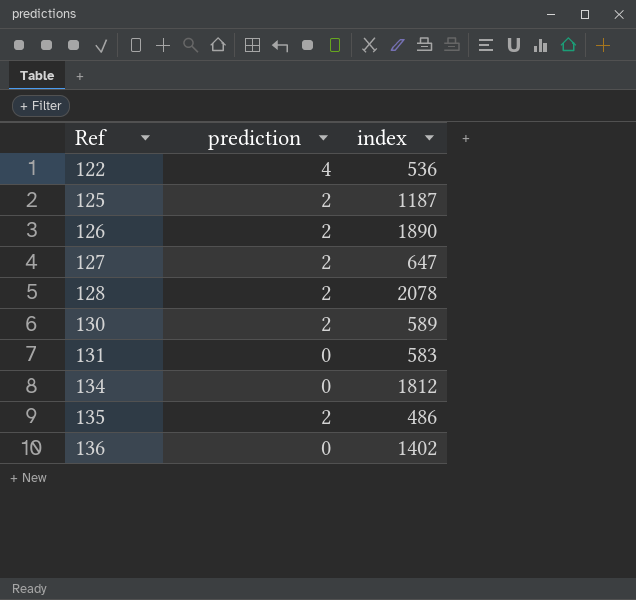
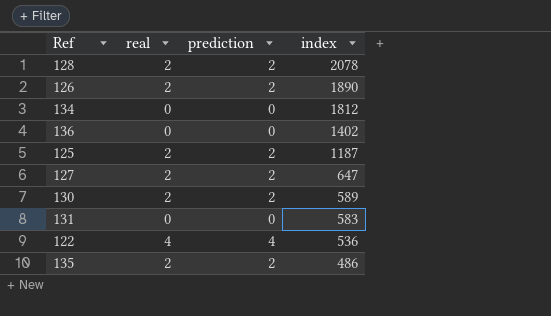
row order: Ref ascending -> index descending
column real | position: none -> 2

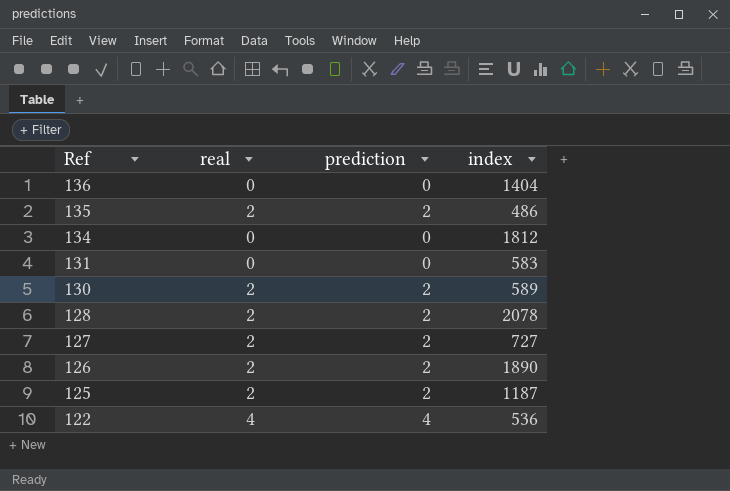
row order: index descending -> Ref descending
136 | index: 1402 -> 1404
127 | index: 647 -> 727

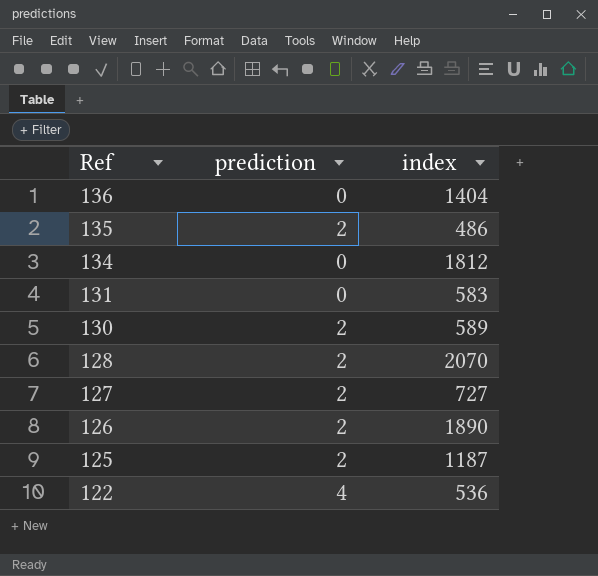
column real | position: 2 -> none
128 | index: 2078 -> 2070

